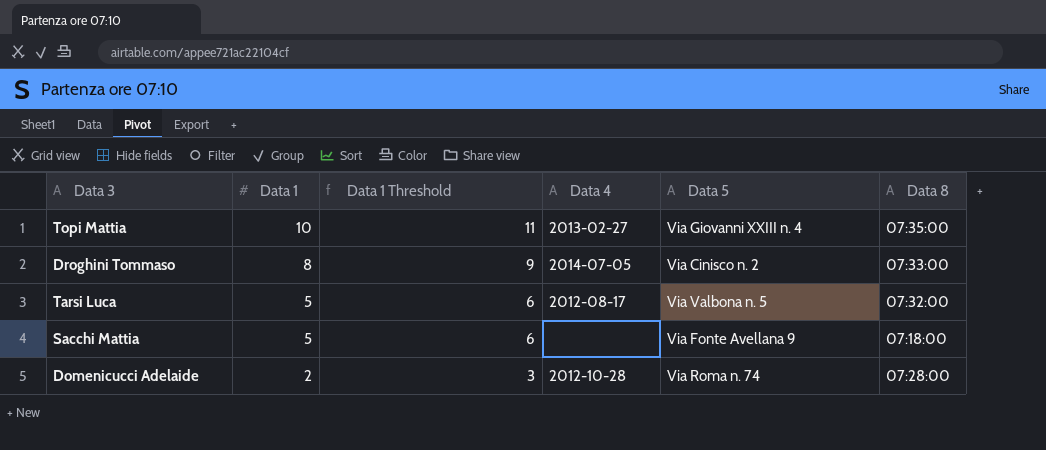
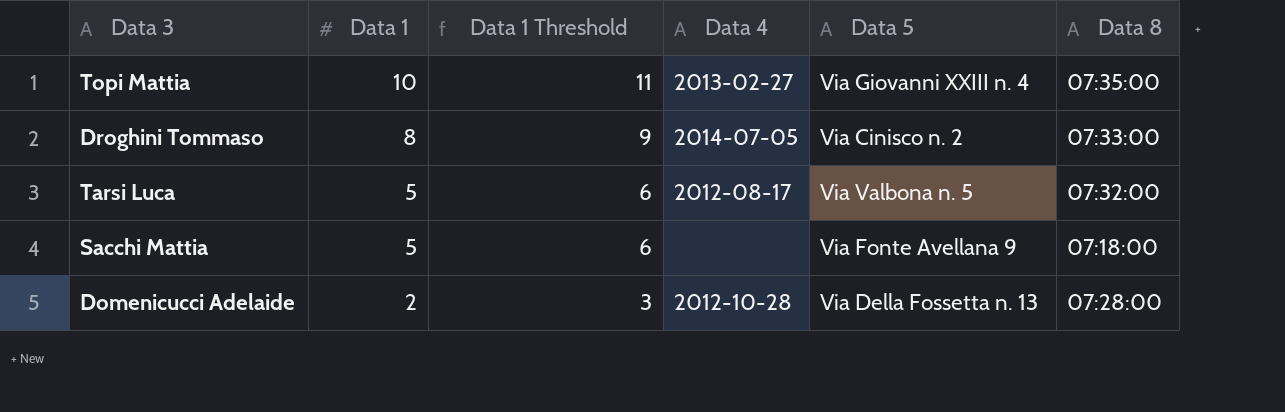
Domenicucci Adelaide | Data 5: Via Roma n. 74 -> Via Della Fossetta n. 13

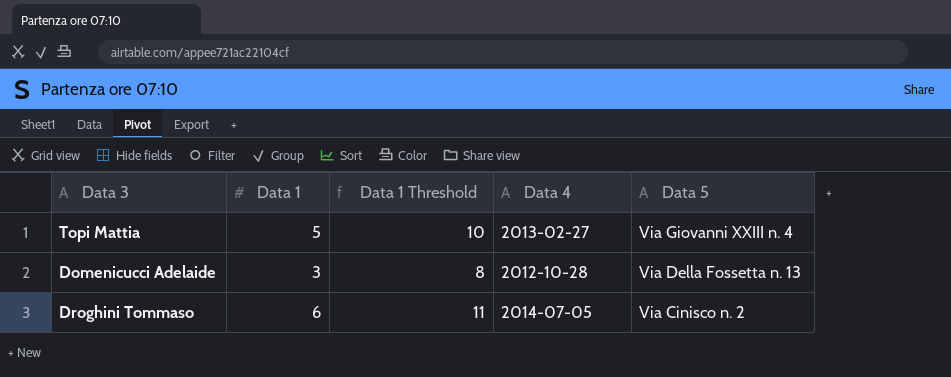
row order: Data 1 descending -> Data 5 descending
column Data 8 | position: 6 -> none
column Data 1 Threshold | formula: [Data 1] + 1 -> [Data 1] + 5
row Tarsi Luca: 5 | 6 | 2012-08-17 | Via Valbona n. 5 | 07:32:00 -> none
row Sacchi Mattia: 5 | 6 | none | Via Fonte Avellana 9 | 07:18:00 -> none
Topi Mattia | Data 1: 10 -> 5
Domenicucci Adelaide | Data 1: 2 -> 3
Droghini Tommaso | Data 1: 8 -> 6

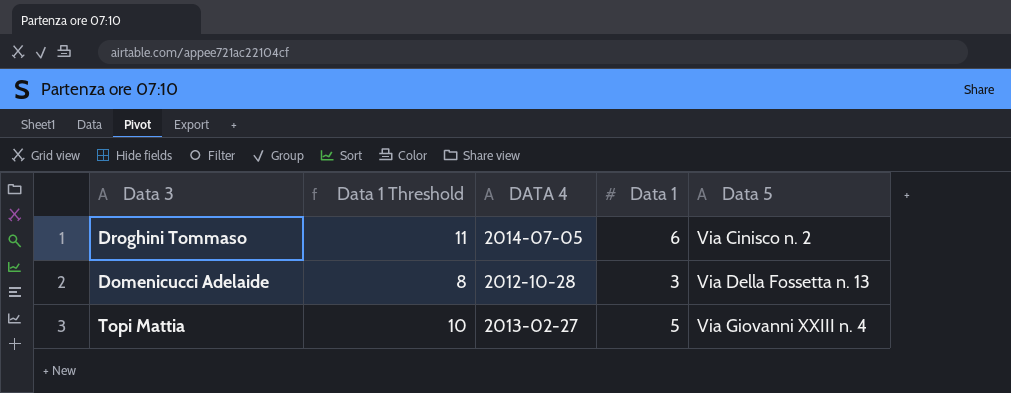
row order: Data 5 descending -> Data 5 ascending
column name: Data 4 -> DATA 4
column Data 1 | position: 2 -> 4

